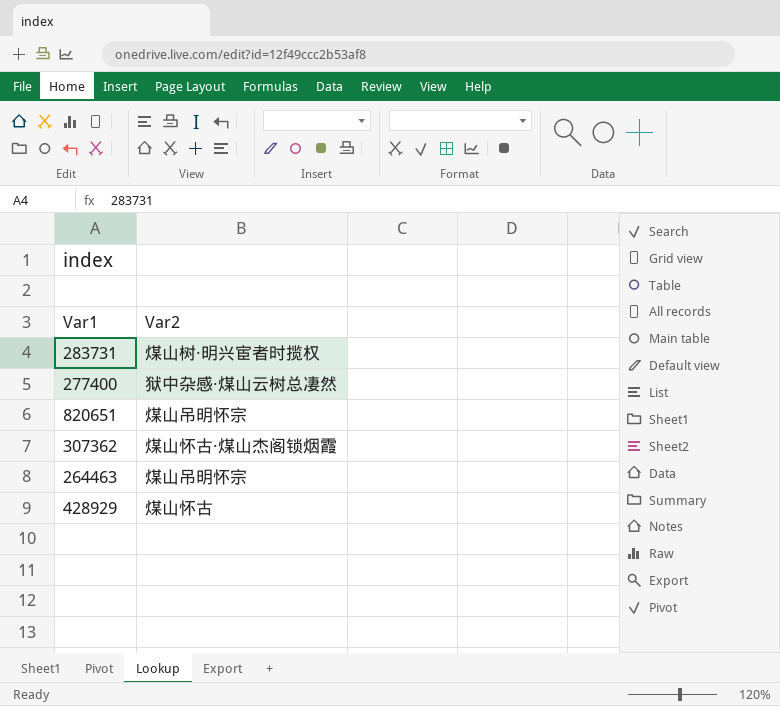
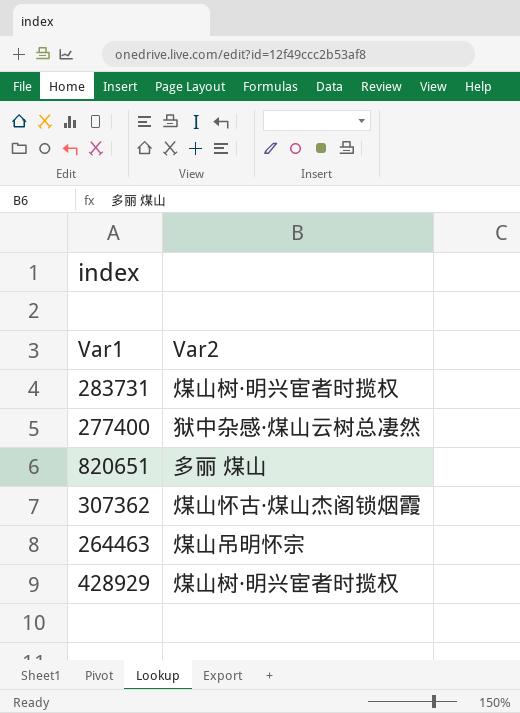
820651 | Var2: 煤山吊明怀宗 -> 多丽 煤山
428929 | Var2: 煤山怀古 -> 煤山树·明兴宦者时揽权

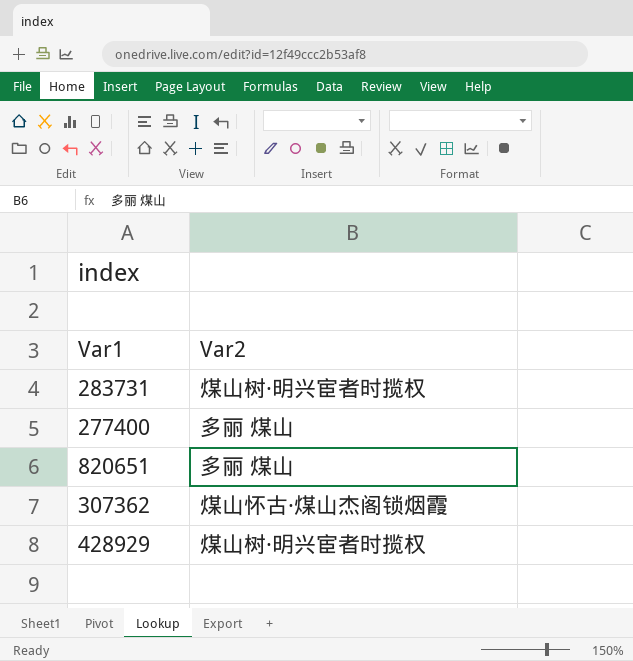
row 264463: 煤山吊明怀宗 -> none
277400 | Var2: 狱中杂感·煤山云树总凄然 -> 多丽 煤山

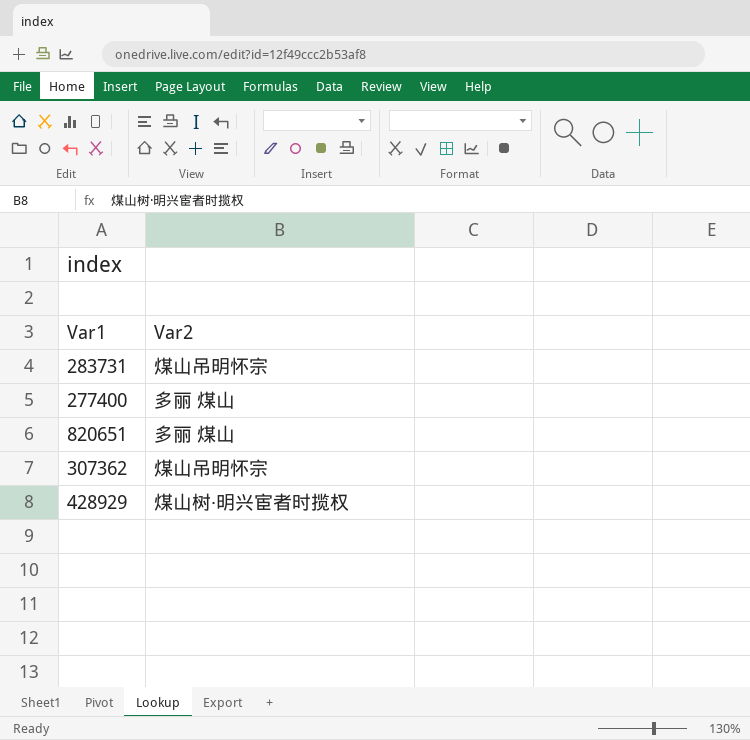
283731 | Var2: 煤山树·明兴宦者时揽权 -> 煤山吊明怀宗
307362 | Var2: 煤山怀古·煤山杰阁锁烟霞 -> 煤山吊明怀宗

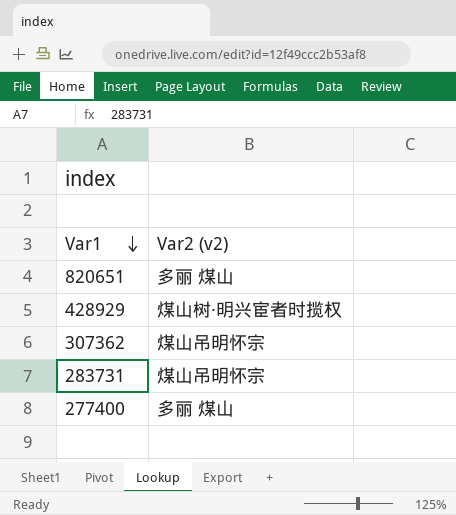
row order: none -> Var1 descending
column name: Var2 -> Var2 (v2)

